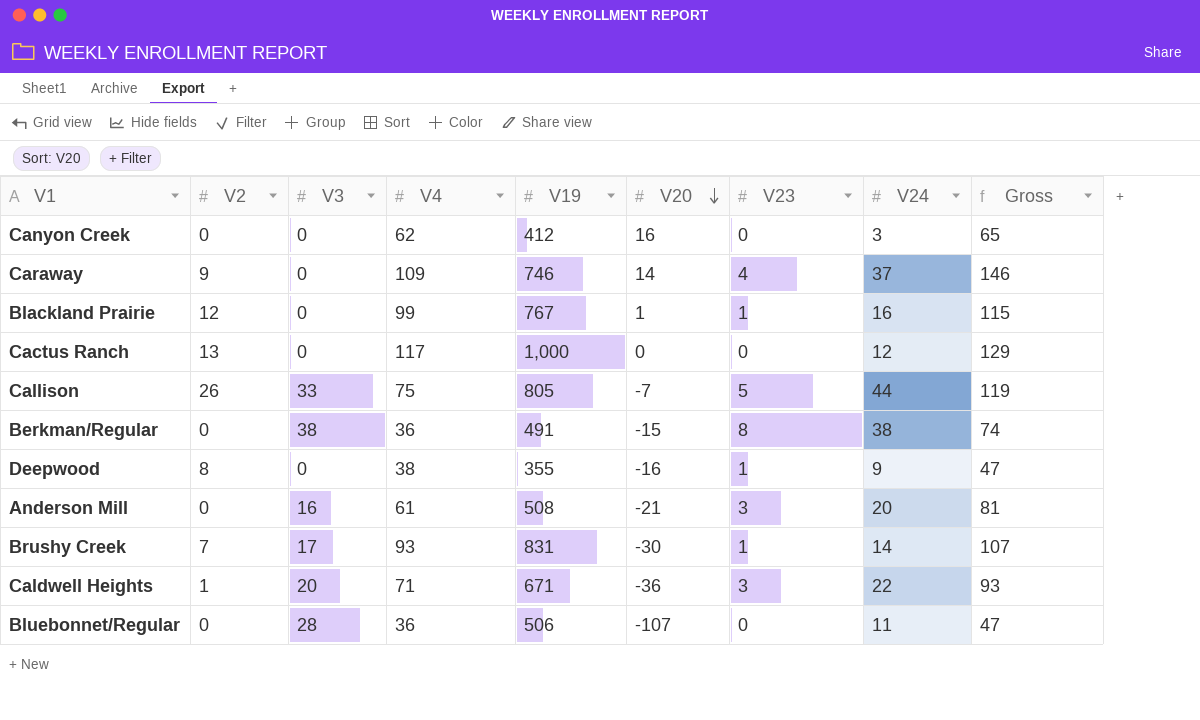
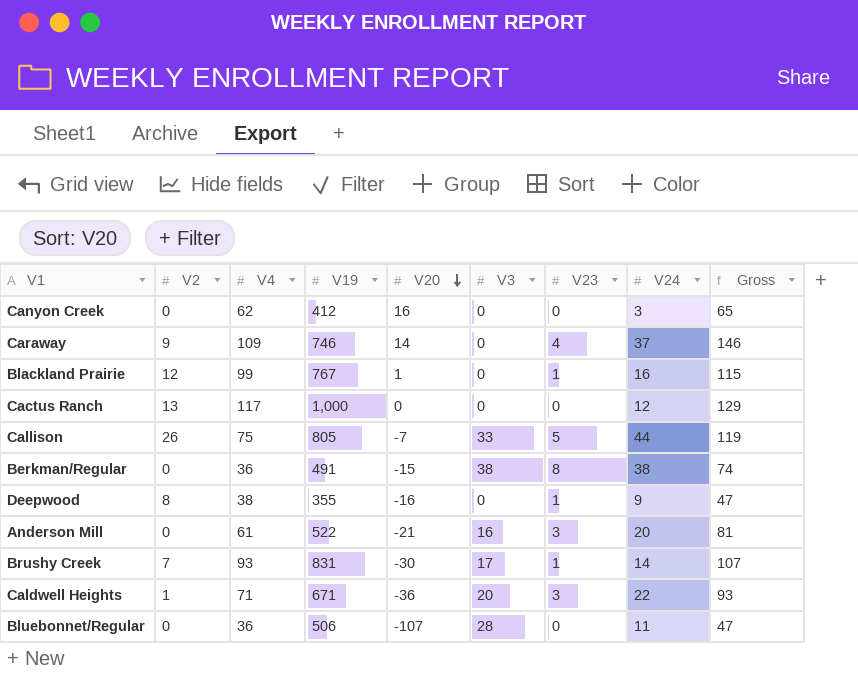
column V3 | position: 3 -> 6
Anderson Mill | V19: 508 -> 522

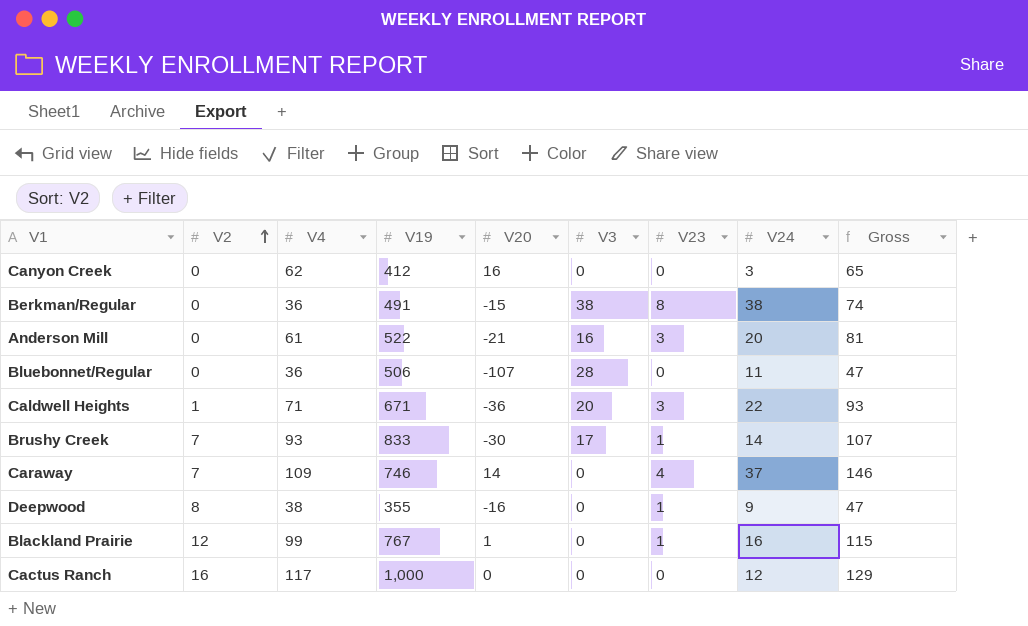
row order: V20 descending -> V2 ascending
row Callison: 26 | 75 | 805 | -7 | 33 | 5 | 44 | 119 -> none
Brushy Creek | V19: 831 -> 833
Caraway | V2: 9 -> 7
Cactus Ranch | V2: 13 -> 16

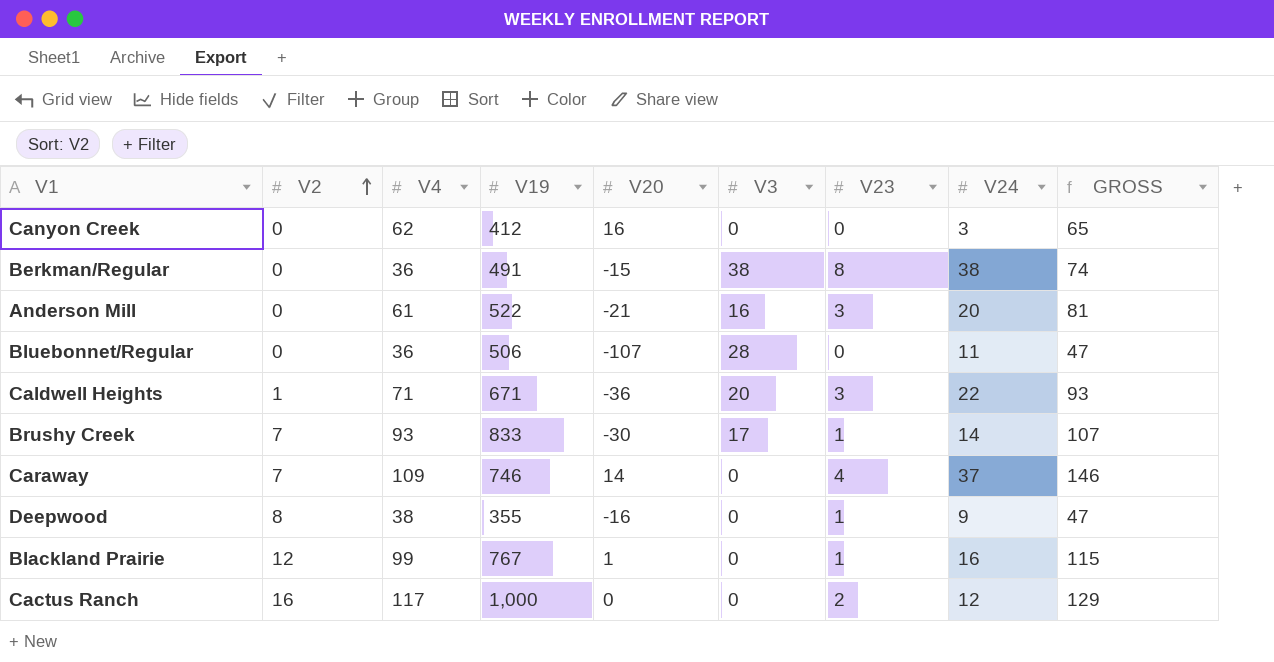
column name: Gross -> GROSS
Cactus Ranch | V23: 0 -> 2

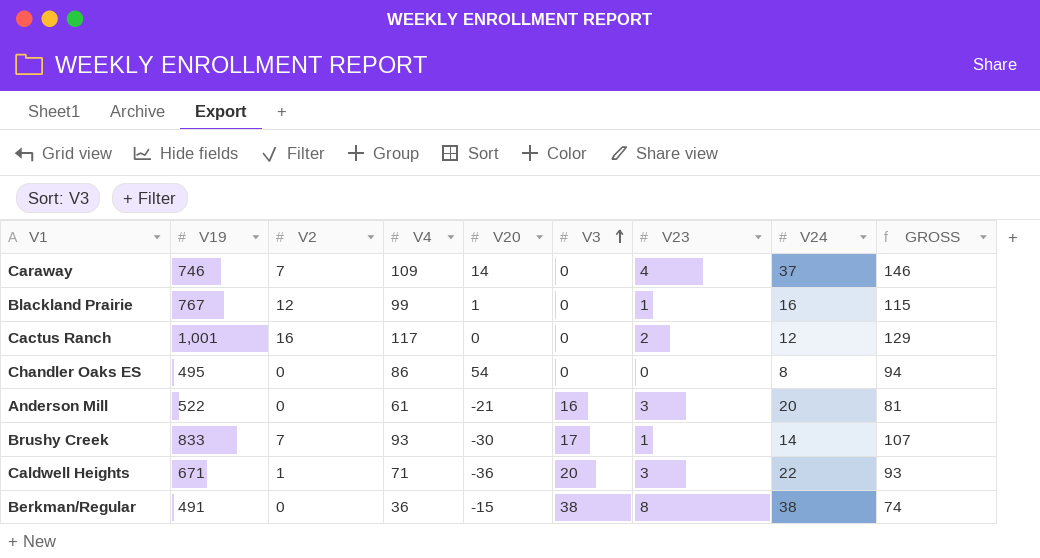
row order: V2 ascending -> V3 ascending
column V19 | position: 4 -> 2
row Canyon Creek: 0 | 62 | 412 | 16 | 0 | 0 | 3 | 65 -> none
row Bluebonnet/Regular: 0 | 36 | 506 | -107 | 28 | 0 | 11 | 47 -> none
row Deepwood: 8 | 38 | 355 | -16 | 0 | 1 | 9 | 47 -> none
Cactus Ranch | V19: 1,000 -> 1,001
row Chandler Oaks ES: none -> 495 | 0 | 86 | 54 | 0 | 0 | 8 | 94

